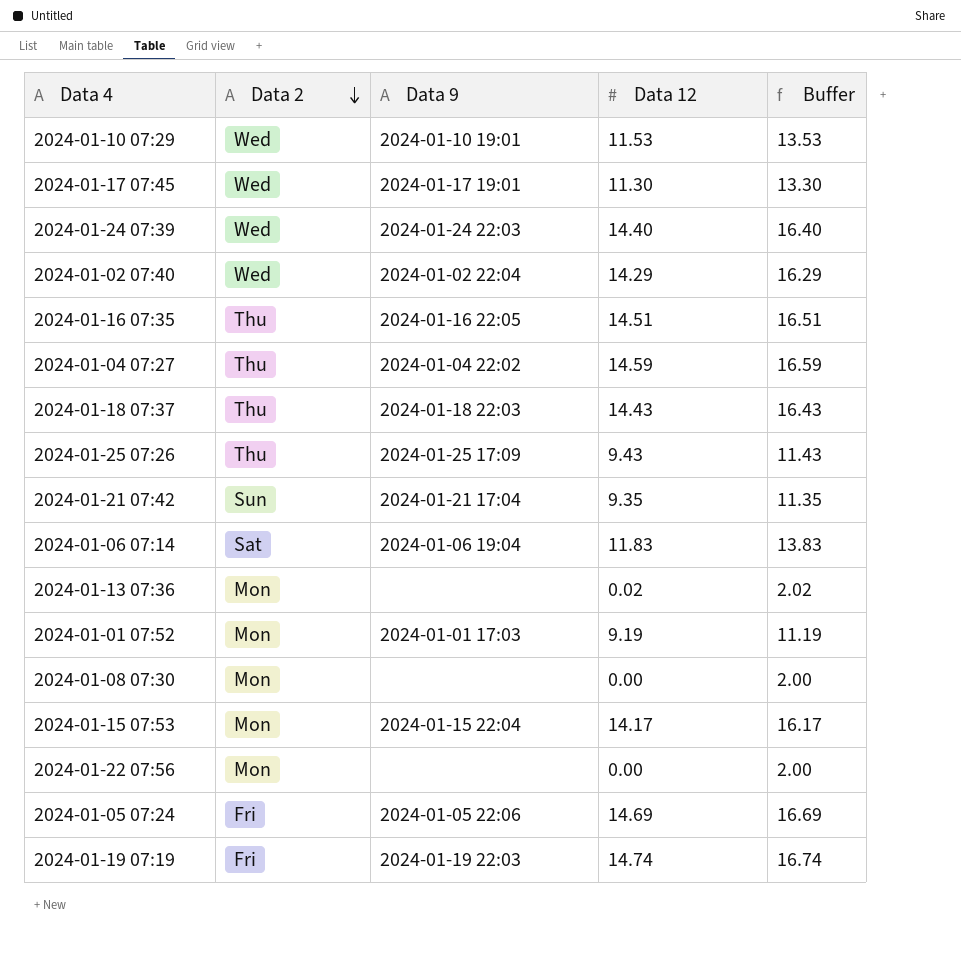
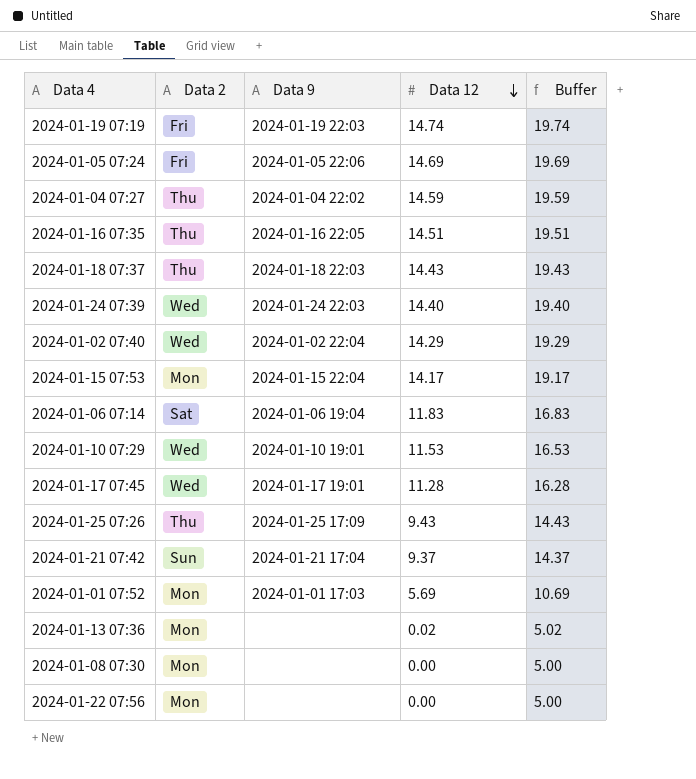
row order: Data 2 descending -> Data 12 descending
column Buffer | formula: [Data 12] + 2 -> [Data 12] + 5
2024-01-17 07:45 | Data 12: 11.30 -> 11.28
2024-01-21 07:42 | Data 12: 9.35 -> 9.37
2024-01-01 07:52 | Data 12: 9.19 -> 5.69

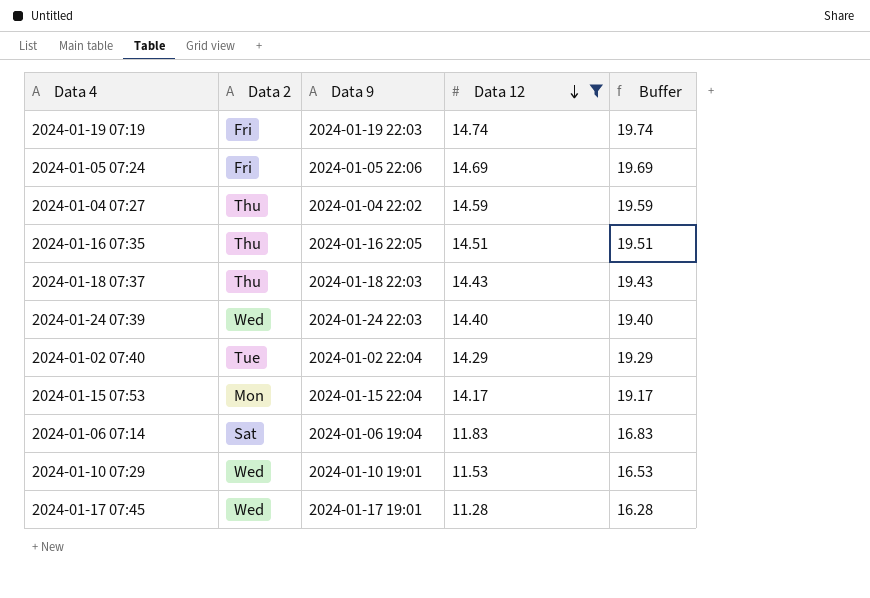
filter: none -> Data 12 >= 11.28
2024-01-02 07:40 | Data 2: Wed -> Tue

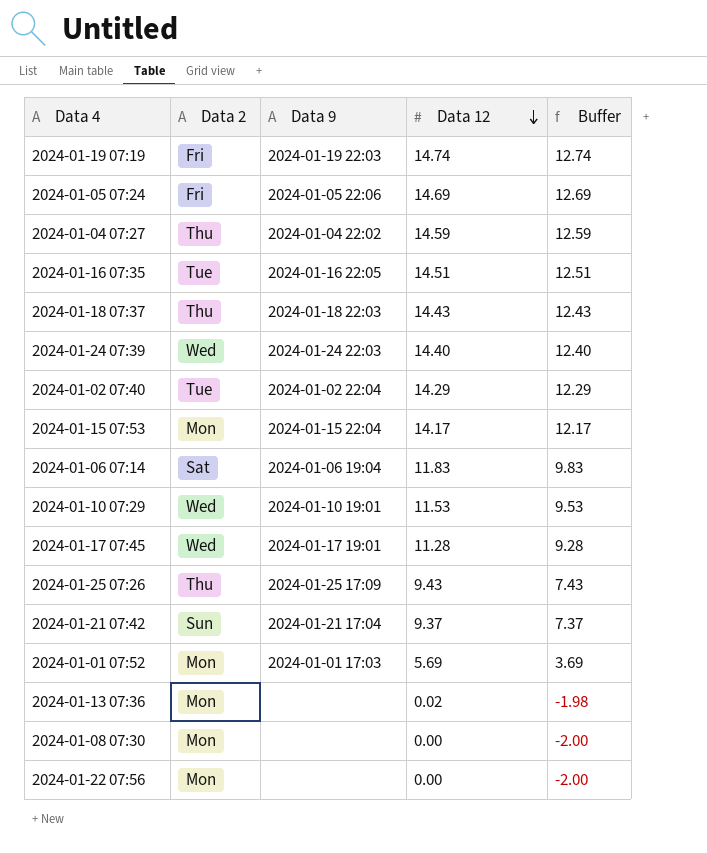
filter: Data 12 >= 11.28 -> none
column Buffer | formula: [Data 12] + 5 -> [Data 12] - 2
2024-01-16 07:35 | Data 2: Thu -> Tue

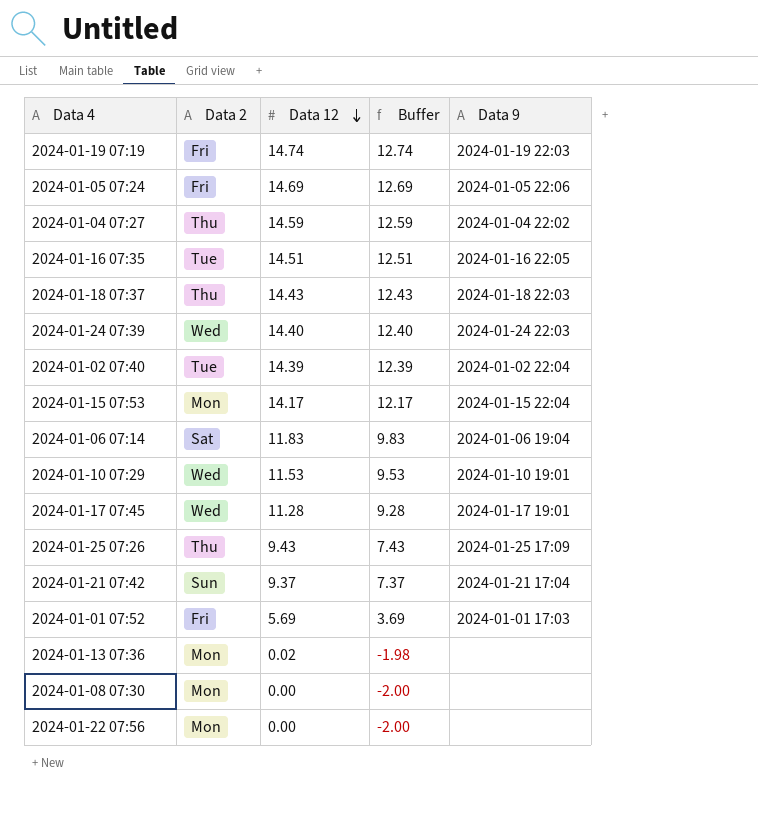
column Data 9 | position: 3 -> 5
2024-01-02 07:40 | Data 12: 14.29 -> 14.39
2024-01-02 07:40 | Buffer: 12.29 -> 12.39
2024-01-01 07:52 | Data 2: Mon -> Fri

